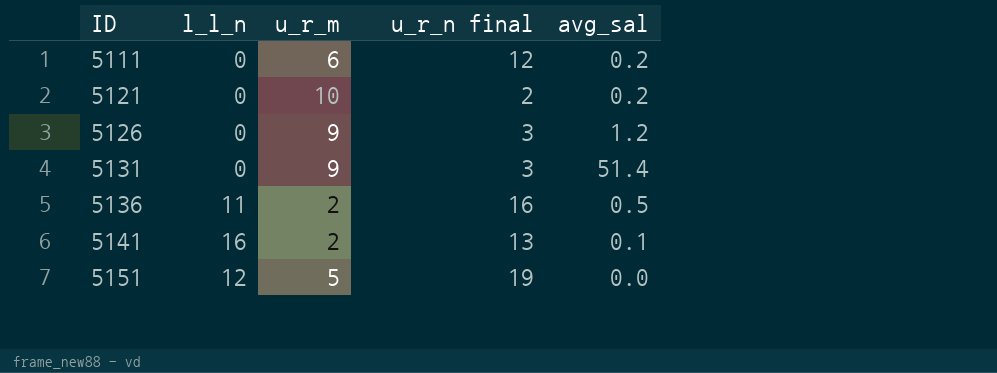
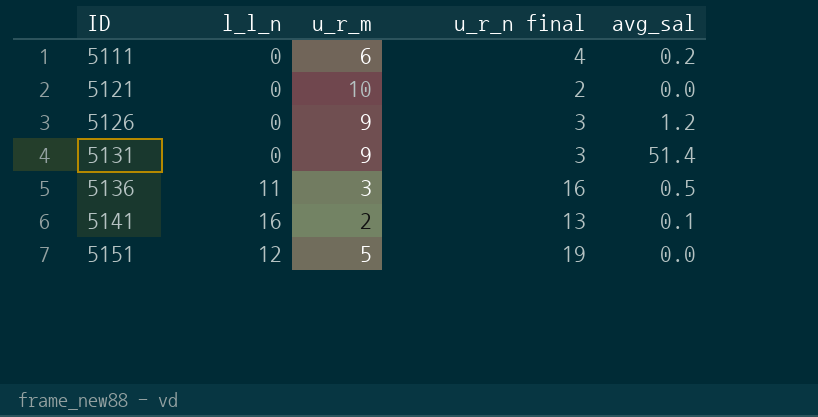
5111 | u_r_n final: 12 -> 4
5121 | avg_sal: 0.2 -> 0.0
5136 | u_r_m: 2 -> 3

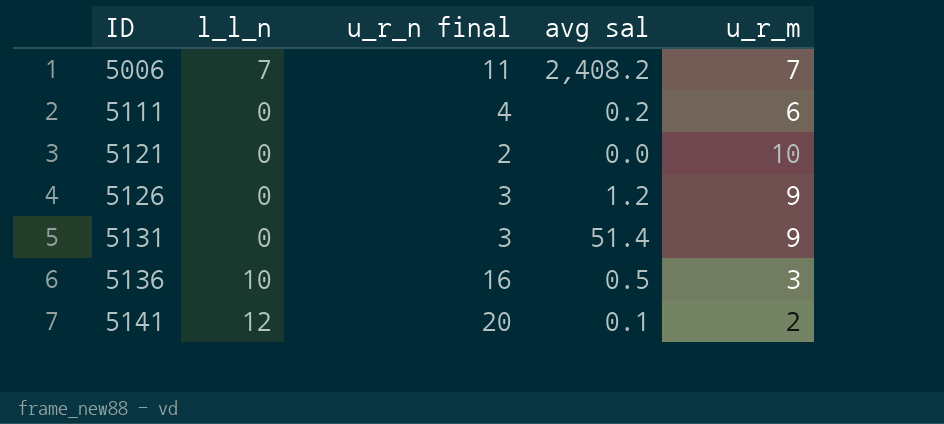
column name: avg_sal -> avg sal
column u_r_m | position: 3 -> 5
row 5151: 12 | 5 | 19 | 0.0 -> none
row 5006: none -> 7 | 11 | 2,408.2 | 7
5136 | l_l_n: 11 -> 10
5141 | l_l_n: 16 -> 12
5141 | u_r_n final: 13 -> 20

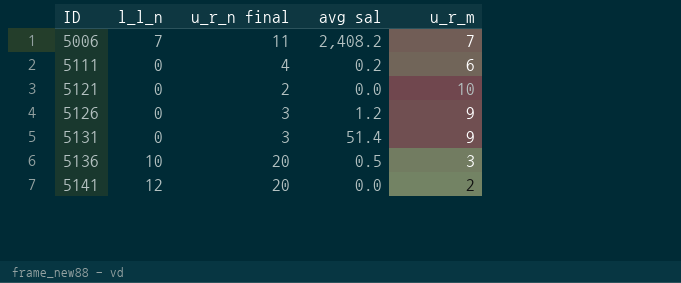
5136 | u_r_n final: 16 -> 20
5141 | avg sal: 0.1 -> 0.0

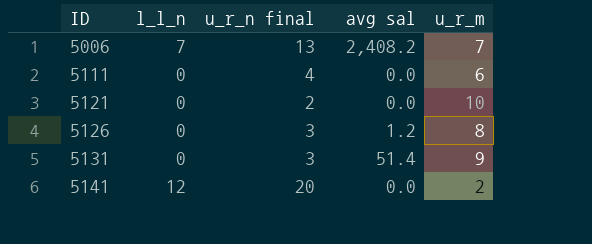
row 5136: 10 | 20 | 0.5 | 3 -> none
5006 | u_r_n final: 11 -> 13
5111 | avg sal: 0.2 -> 0.0
5126 | u_r_m: 9 -> 8

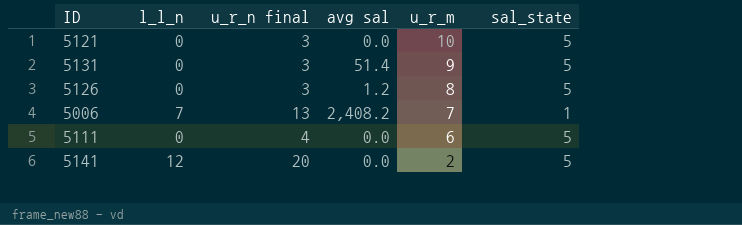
row order: ID ascending -> u_r_m descending
column sal_state | position: none -> 6
5121 | u_r_n final: 2 -> 3

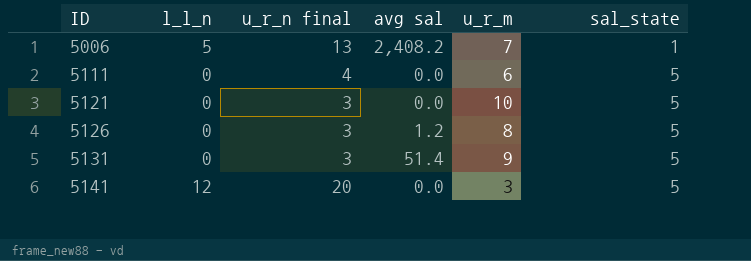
row order: u_r_m descending -> ID ascending
5006 | l_l_n: 7 -> 5
5141 | u_r_m: 2 -> 3

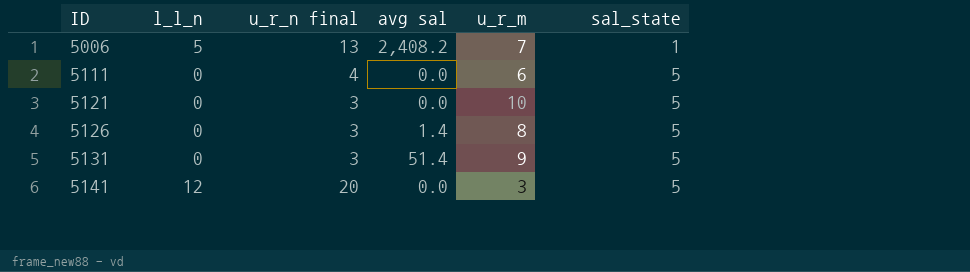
5126 | avg sal: 1.2 -> 1.4

